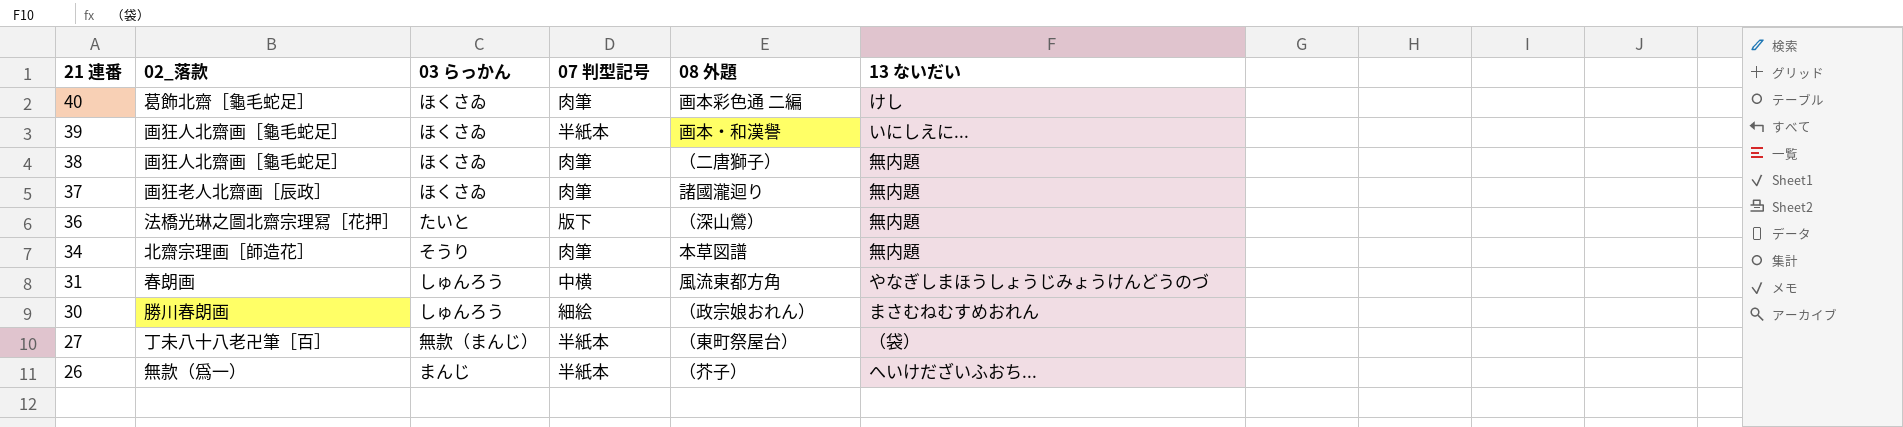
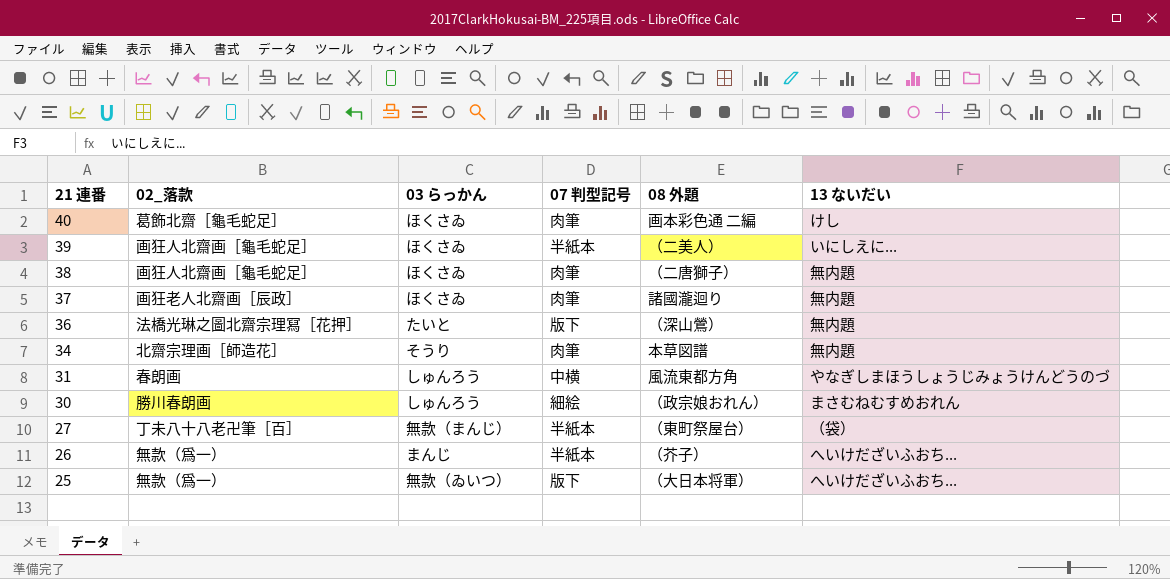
39 | 08 外題: 画本・和漢譽 -> （二美人）
row 25: none -> 無款（爲一） | 無款（ゐいつ） | 版下 | （大日本将軍） | へいけだざいふおち...

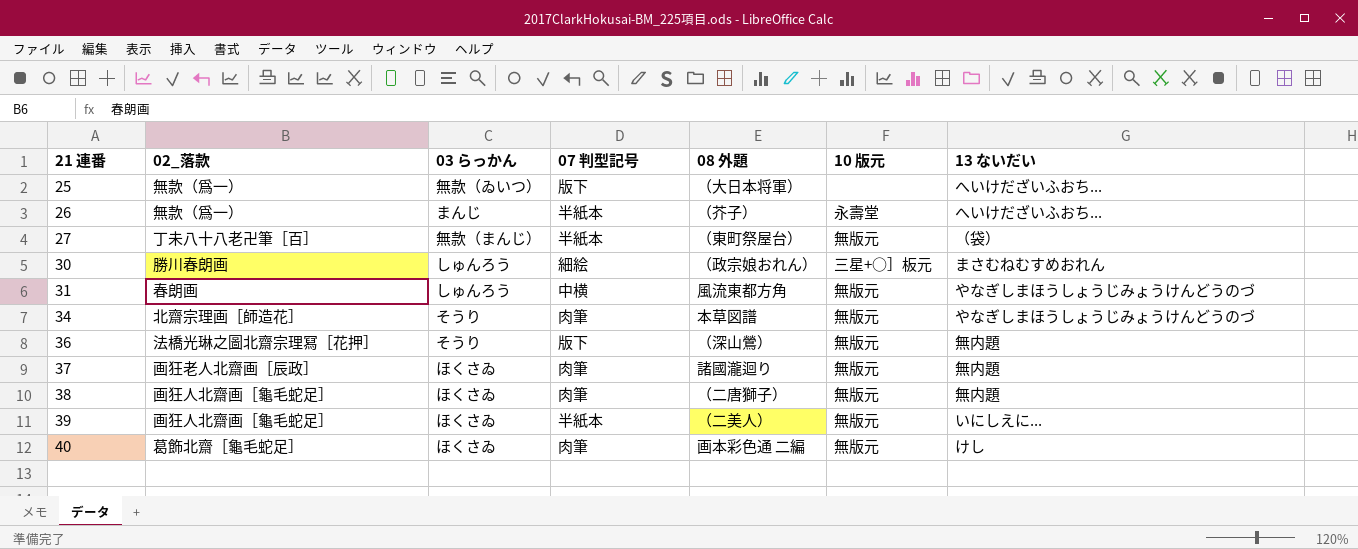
row order: 21 連番 descending -> 21 連番 ascending
column 10 版元 | position: none -> 6
34 | 13 ないだい: 無内題 -> やなぎしまほうしょうじみょうけんどうのづ
36 | 03 らっかん: たいと -> そうり

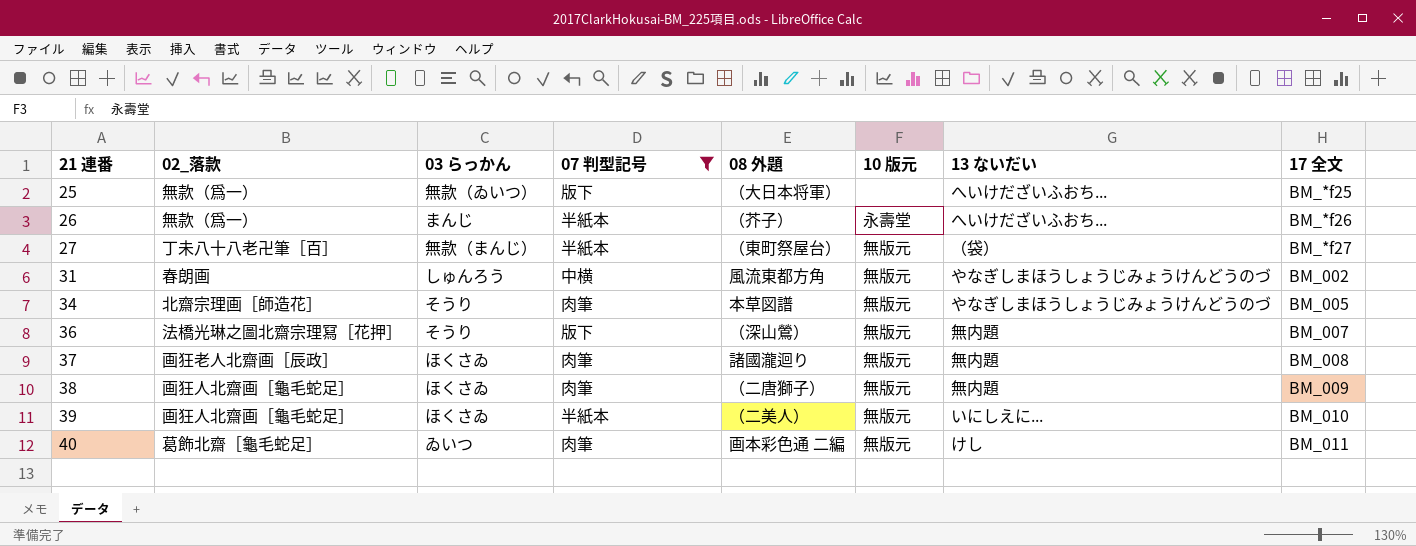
filter: none -> 07 判型記号 != 細絵
column 17 全文 | position: none -> 8
40 | 03 らっかん: ほくさゐ -> ゐいつ

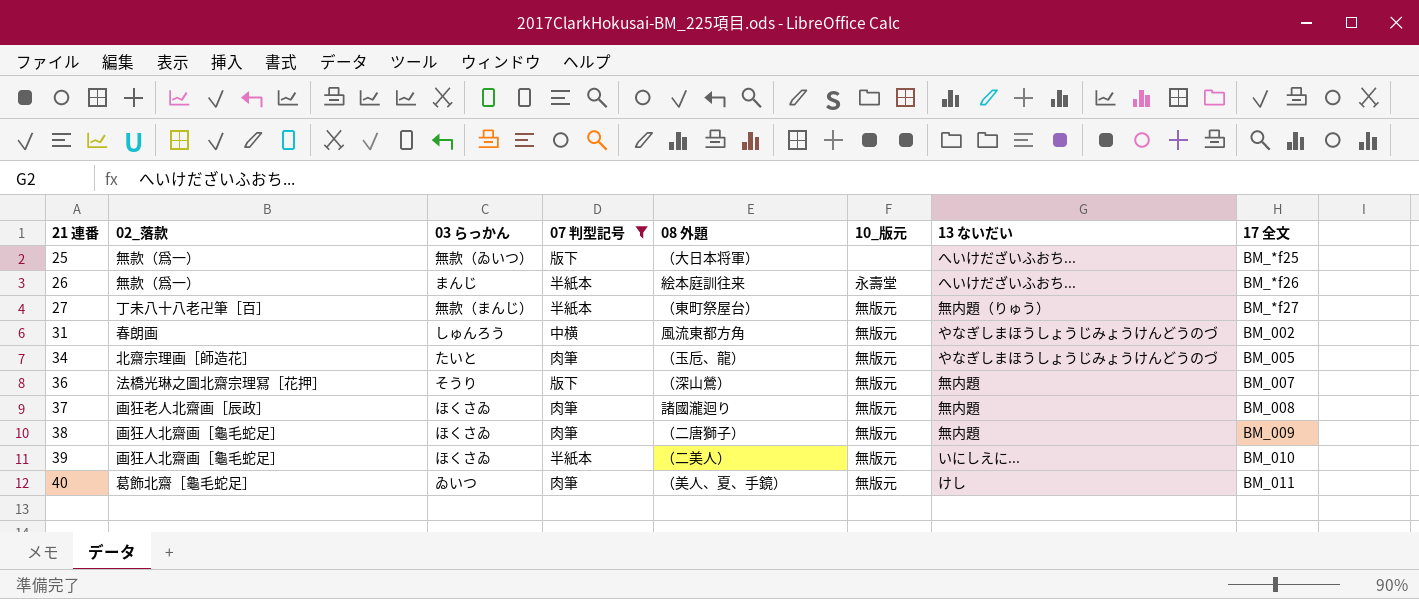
column name: 10 版元 -> 10_版元
26 | 08 外題: （芥子） -> 絵本庭訓往来
27 | 13 ないだい: （袋） -> 無内題（りゅう）
34 | 03 らっかん: そうり -> たいと
34 | 08 外題: 本草図譜 -> （玉卮、龍）
40 | 08 外題: 画本彩色通 二編 -> （美人、夏、手鏡）

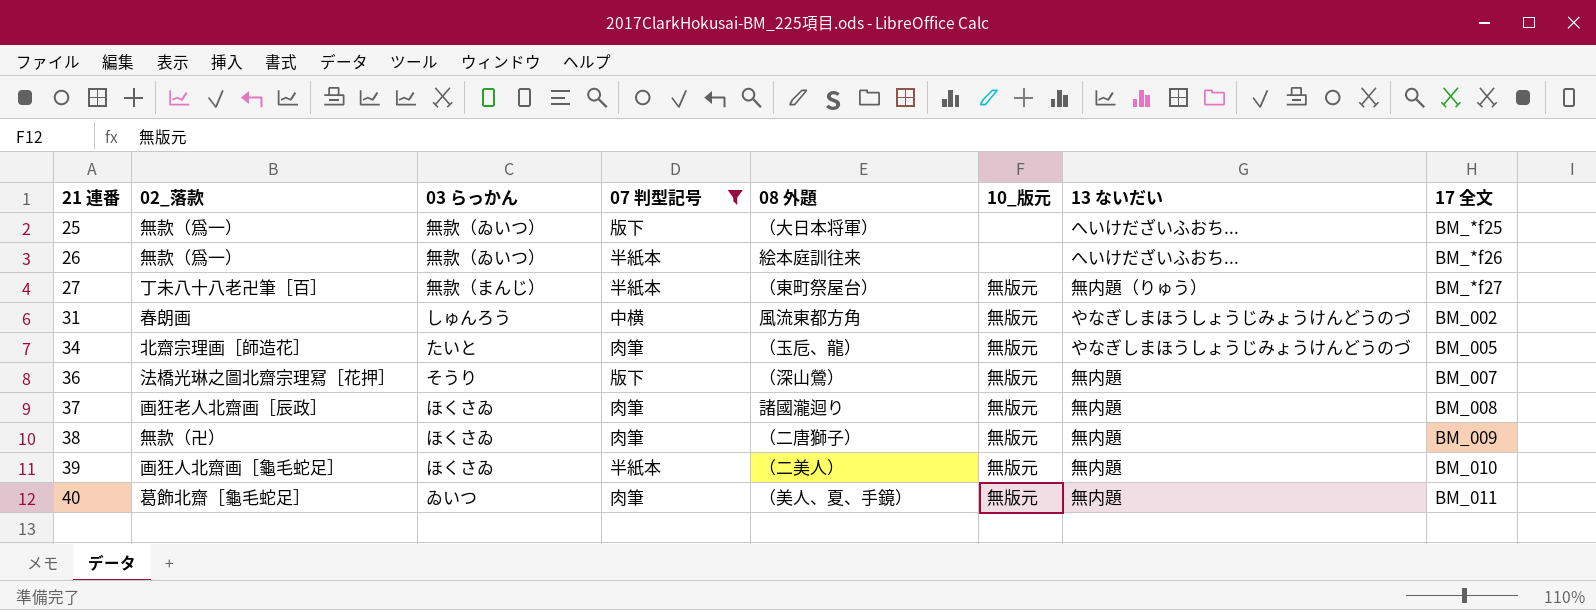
26 | 03 らっかん: まんじ -> 無款（ゐいつ）
26 | 10_版元: 永壽堂 -> none
38 | 02_落款: 画狂人北齋画［龜毛蛇足］ -> 無款（卍）
39 | 13 ないだい: いにしえに... -> 無内題
40 | 13 ないだい: けし -> 無内題

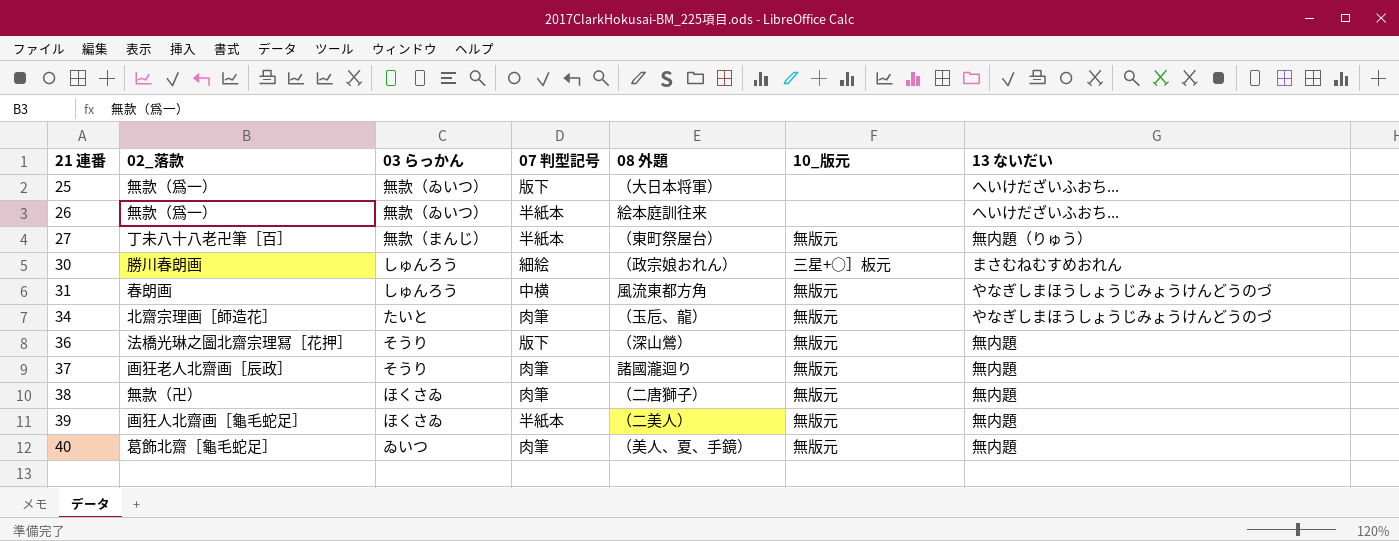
filter: 07 判型記号 != 細絵 -> none
column 17 全文 | position: 8 -> none
37 | 03 らっかん: ほくさゐ -> そうり

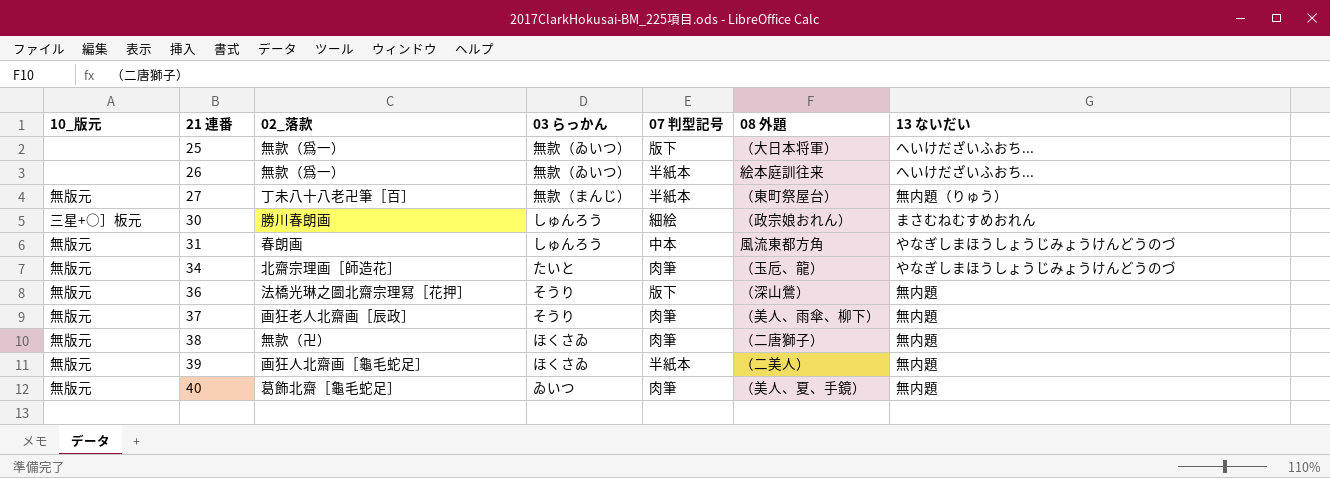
column 10_版元 | position: 6 -> 1
31 | 07 判型記号: 中横 -> 中本
37 | 08 外題: 諸國瀧迴り -> （美人、雨傘、柳下）

